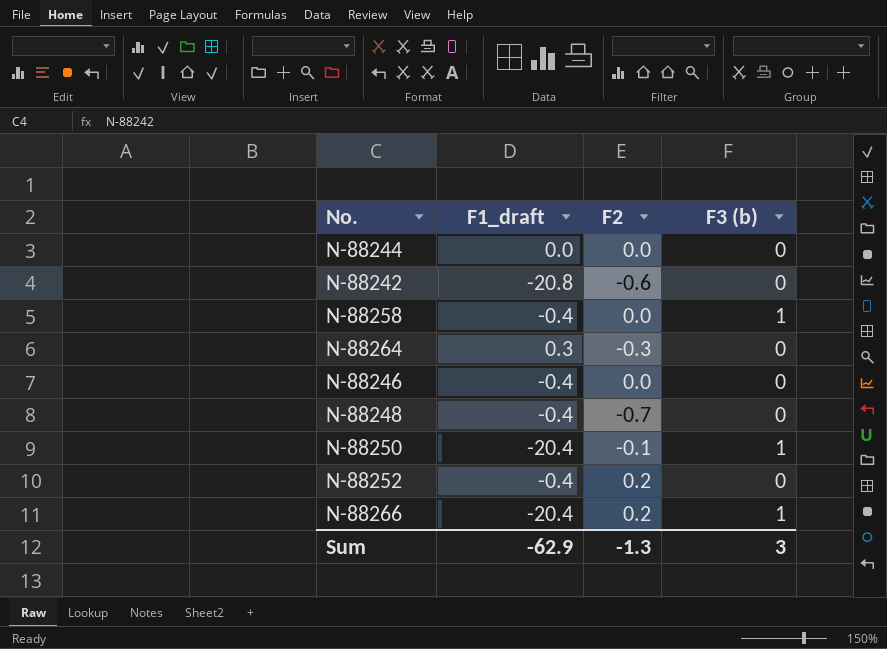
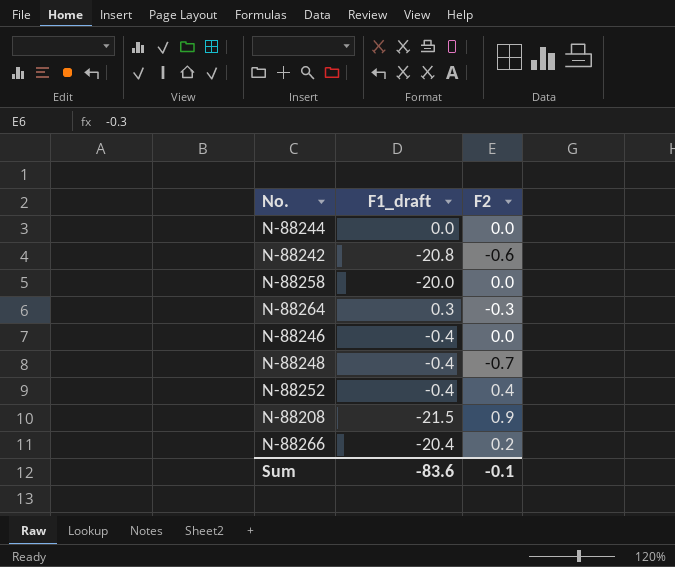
column F3 (b) | position: 4 -> none
row N-88250: -20.4 | -0.1 | 1 -> none
N-88258 | F1_draft: -0.4 -> -20.0
N-88252 | F2: 0.2 -> 0.4
row N-88208: none -> -21.5 | 0.9
Sum | F1_draft: -62.9 -> -83.6
Sum | F2: -1.3 -> -0.1

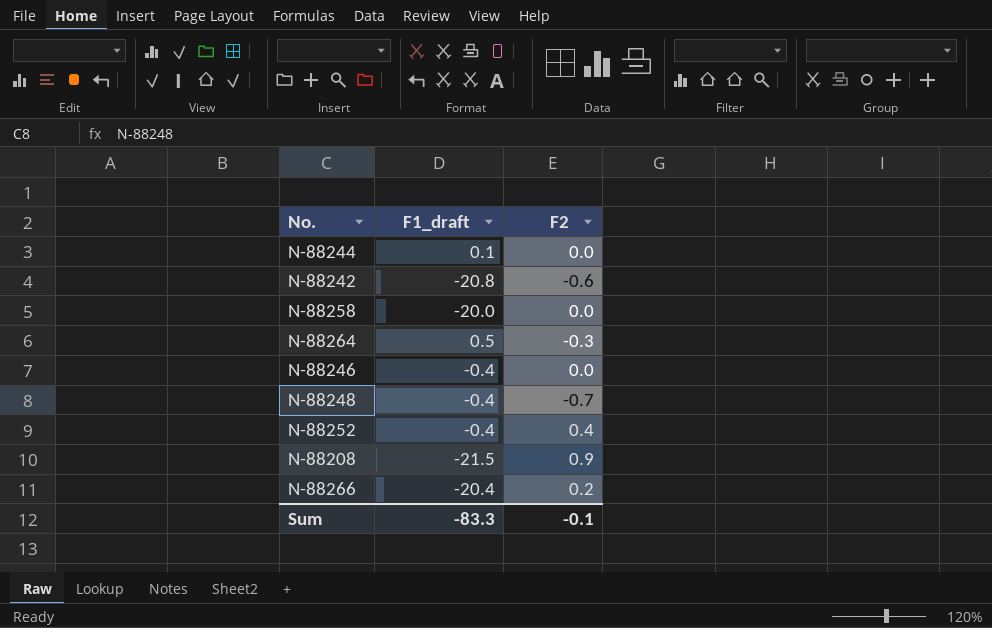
N-88244 | F1_draft: 0.0 -> 0.1
N-88264 | F1_draft: 0.3 -> 0.5
Sum | F1_draft: -83.6 -> -83.3

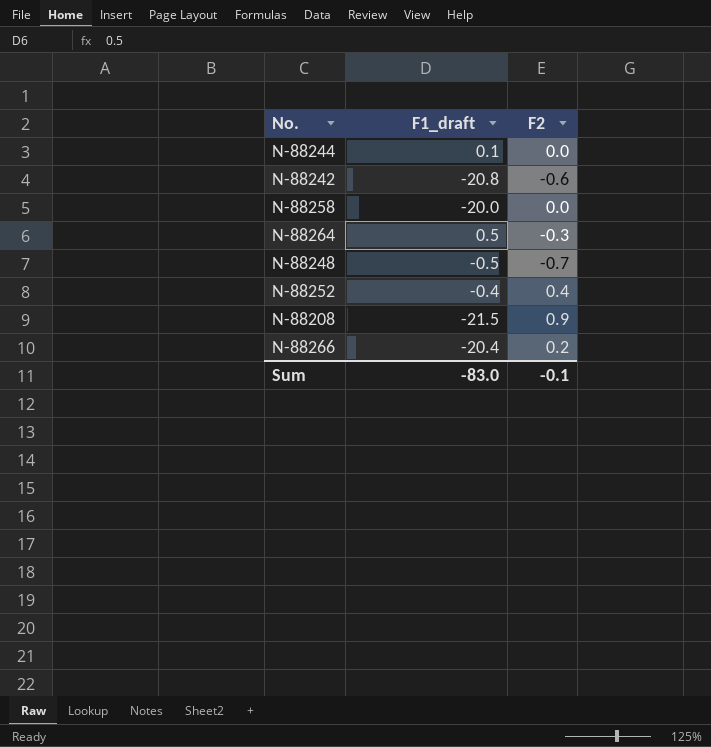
row N-88246: -0.4 | 0.0 -> none
N-88248 | F1_draft: -0.4 -> -0.5
Sum | F1_draft: -83.3 -> -83.0

